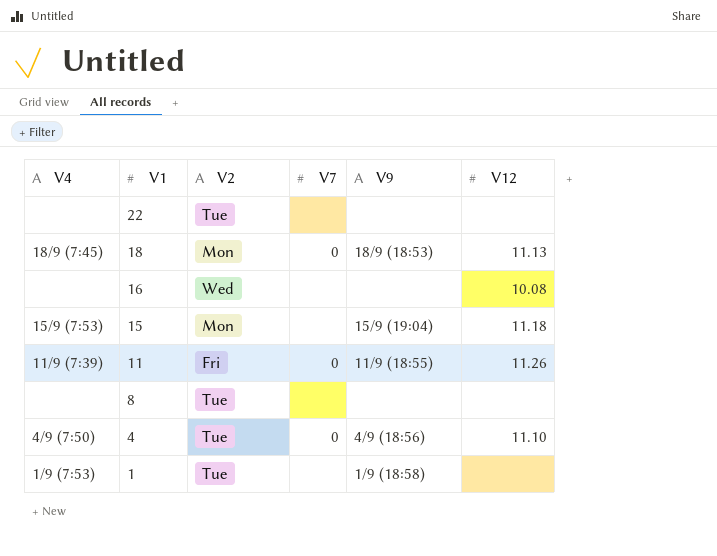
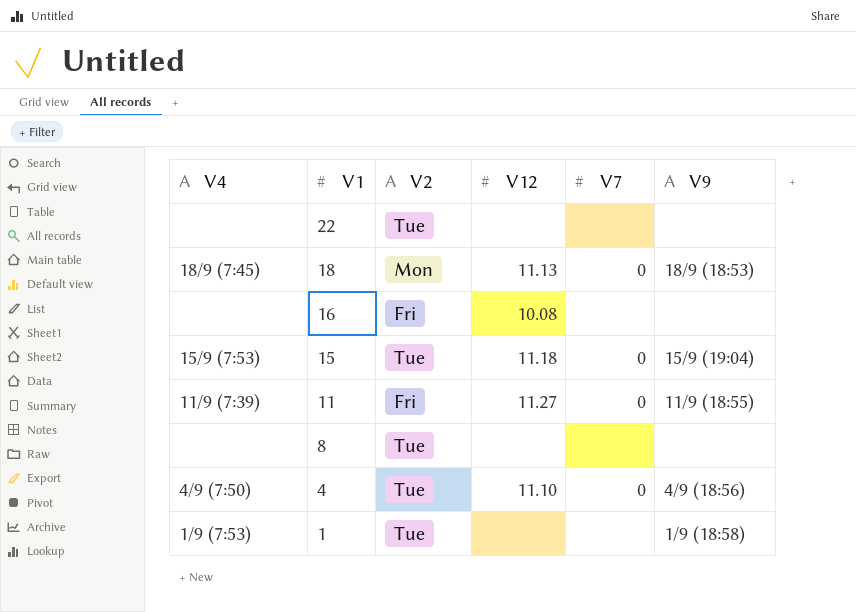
column V12 | position: 6 -> 4
16 | V2: Wed -> Fri
15 | V2: Mon -> Tue
15 | V7: none -> 0
11 | V12: 11.26 -> 11.27

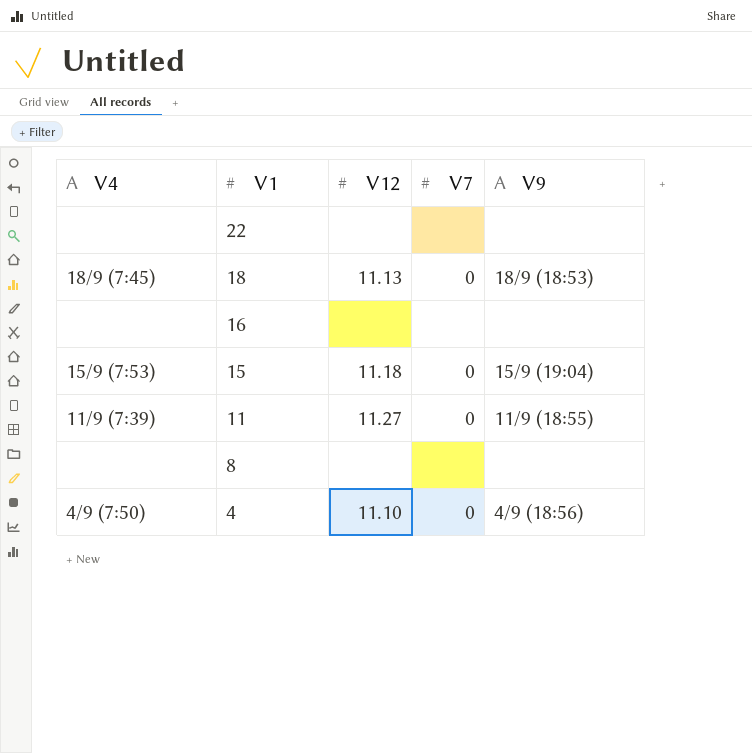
column V2 | position: 3 -> none
row 1: 1/9 (7:53) | Tue | none | none | 1/9 (18:58) -> none
16 | V12: 10.08 -> none

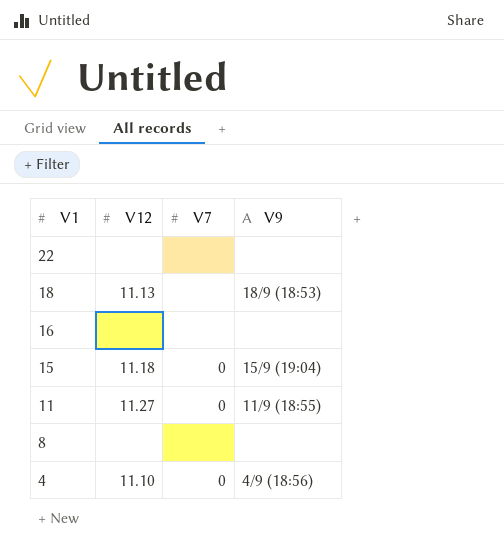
column V4 | position: 1 -> none
18 | V7: 0 -> none

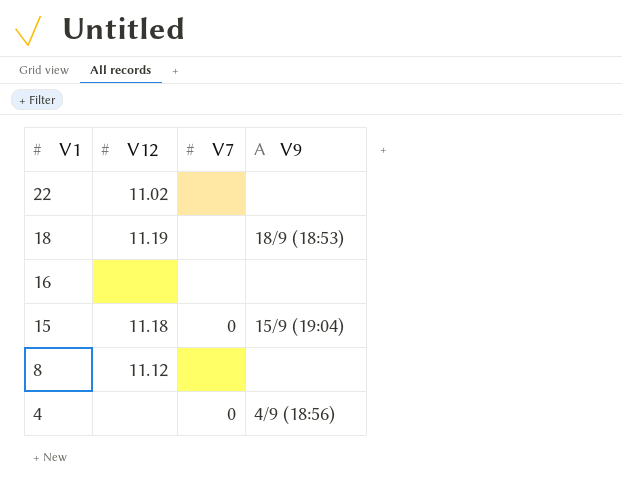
row 11: 11.27 | 0 | 11/9 (18:55) -> none
22 | V12: none -> 11.02
18 | V12: 11.13 -> 11.19
8 | V12: none -> 11.12
4 | V12: 11.10 -> none

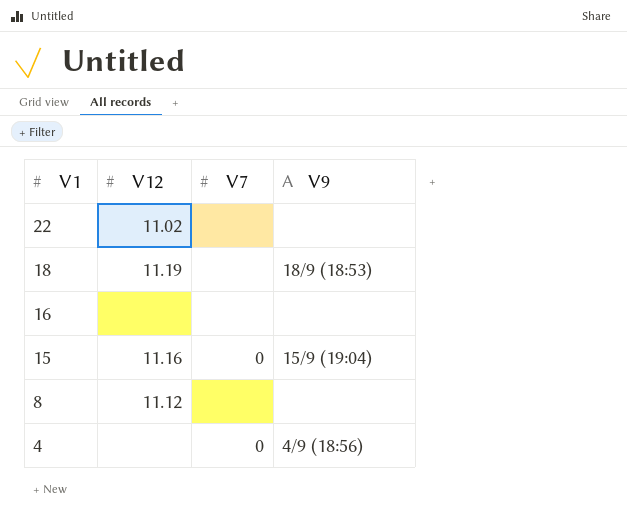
15 | V12: 11.18 -> 11.16

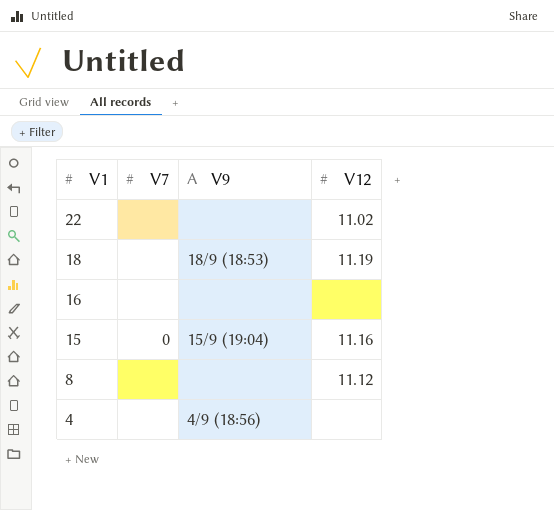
column V12 | position: 2 -> 4
4 | V7: 0 -> none

